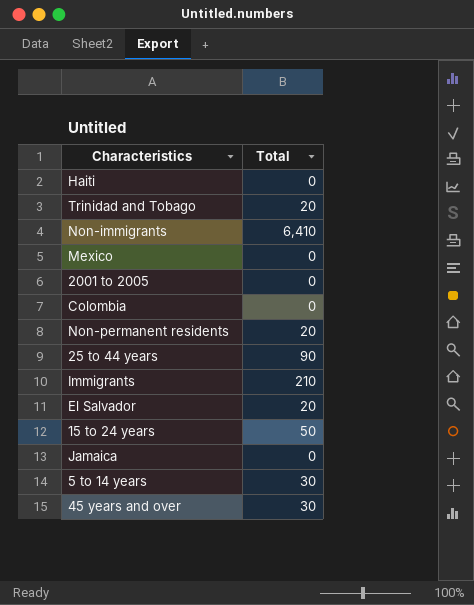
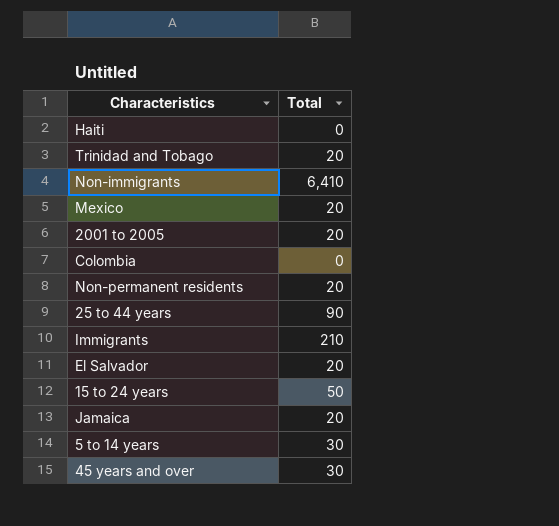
Mexico | Total: 0 -> 20
2001 to 2005 | Total: 0 -> 20
Jamaica | Total: 0 -> 20

